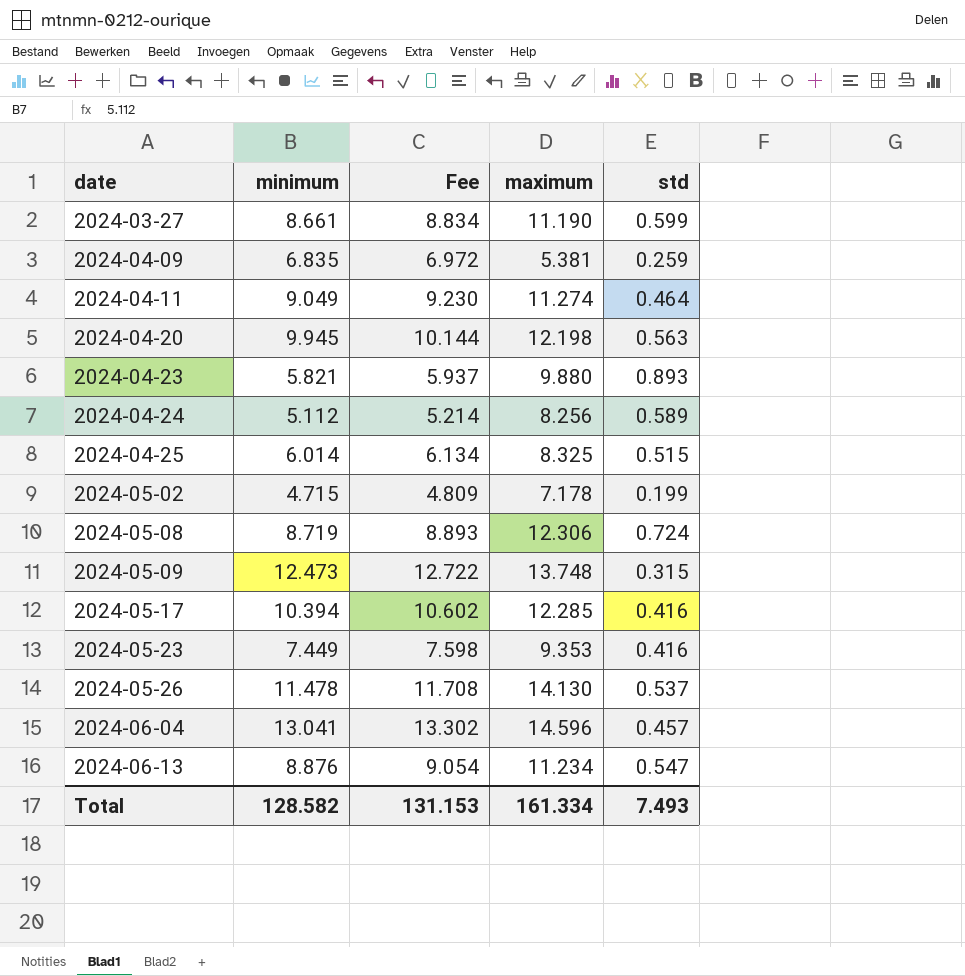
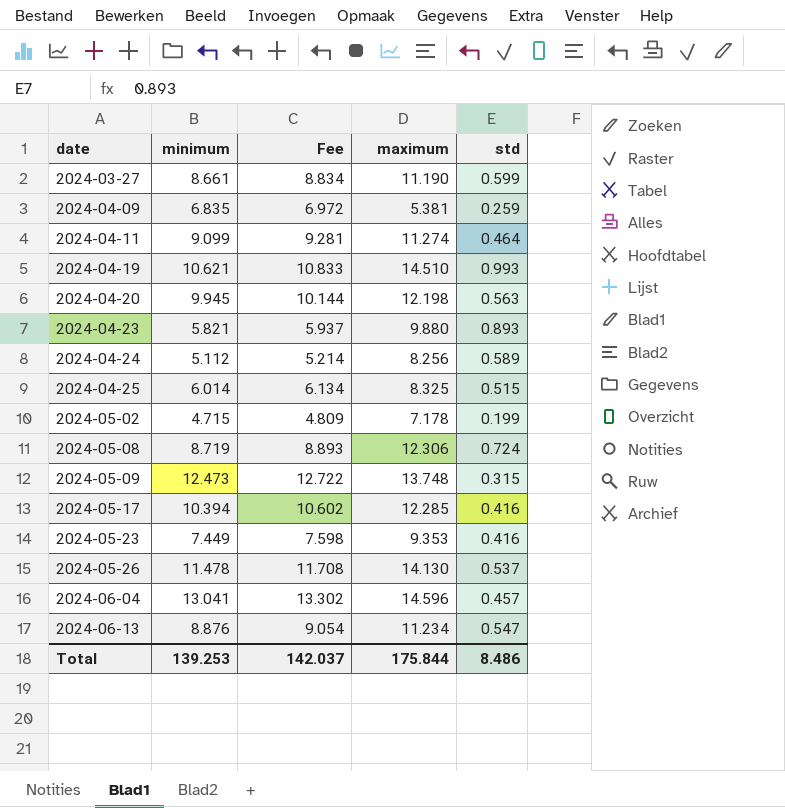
2024-04-11 | minimum: 9.049 -> 9.099
2024-04-11 | Fee: 9.230 -> 9.281
row 2024-04-19: none -> 10.621 | 10.833 | 14.510 | 0.993
Total | minimum: 128.582 -> 139.253
Total | Fee: 131.153 -> 142.037
Total | maximum: 161.334 -> 175.844
Total | std: 7.493 -> 8.486

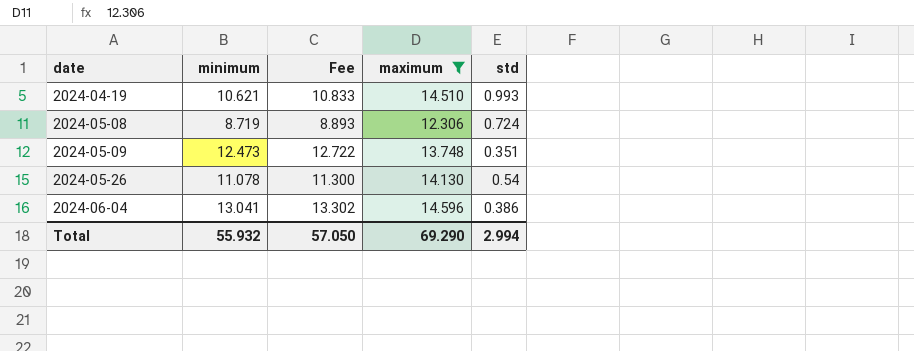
filter: none -> maximum >= 12.306
2024-05-09 | std: 0.315 -> 0.351
2024-05-26 | minimum: 11.478 -> 11.078
2024-05-26 | Fee: 11.708 -> 11.300
2024-05-26 | std: 0.537 -> 0.54
2024-06-04 | std: 0.457 -> 0.386
Total | minimum: 139.253 -> 55.932
Total | Fee: 142.037 -> 57.050
Total | maximum: 175.844 -> 69.290
Total | std: 8.486 -> 2.994

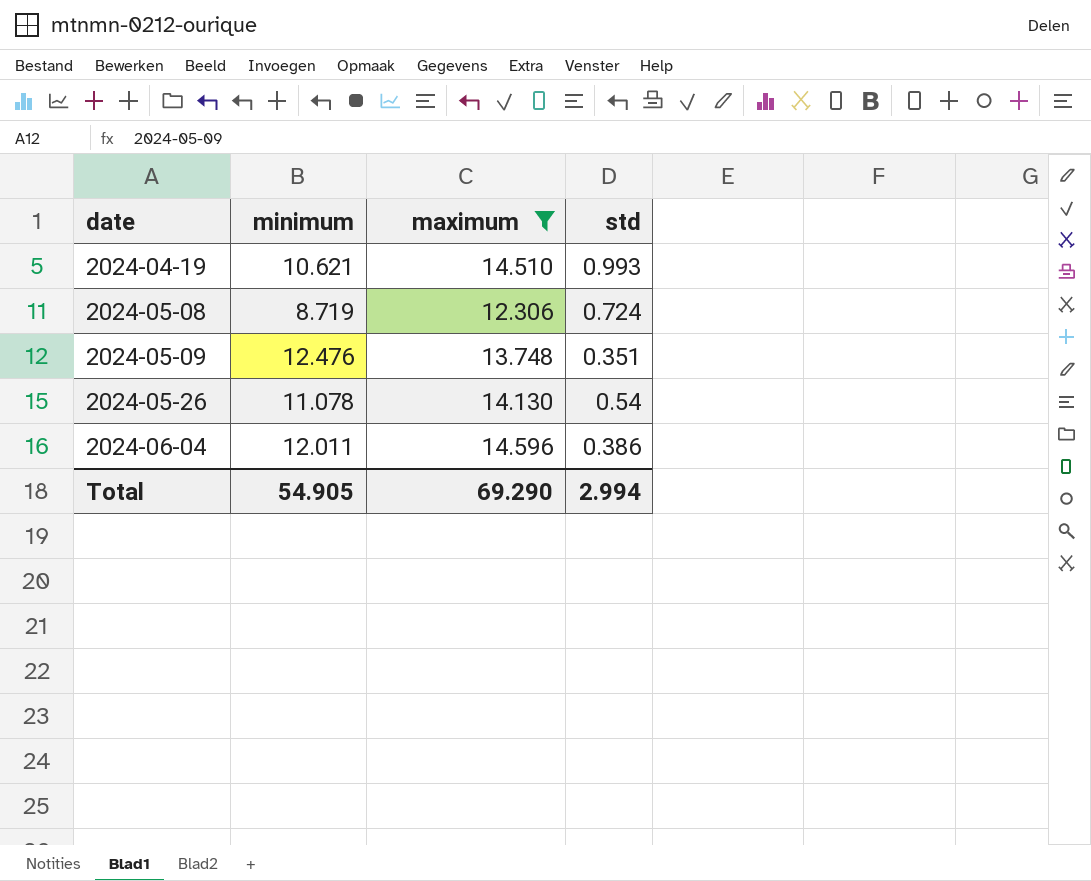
column Fee | formula: [minimum] * 1.02 -> none
2024-05-09 | minimum: 12.473 -> 12.476
2024-06-04 | minimum: 13.041 -> 12.011
Total | minimum: 55.932 -> 54.905

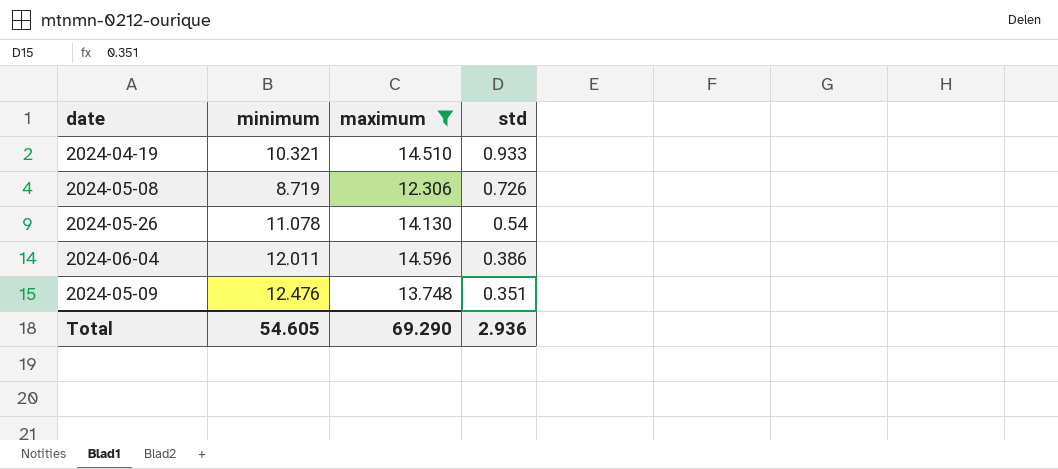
row order: date ascending -> std descending
2024-04-19 | minimum: 10.621 -> 10.321
2024-04-19 | std: 0.993 -> 0.933
2024-05-08 | std: 0.724 -> 0.726
Total | minimum: 54.905 -> 54.605
Total | std: 2.994 -> 2.936

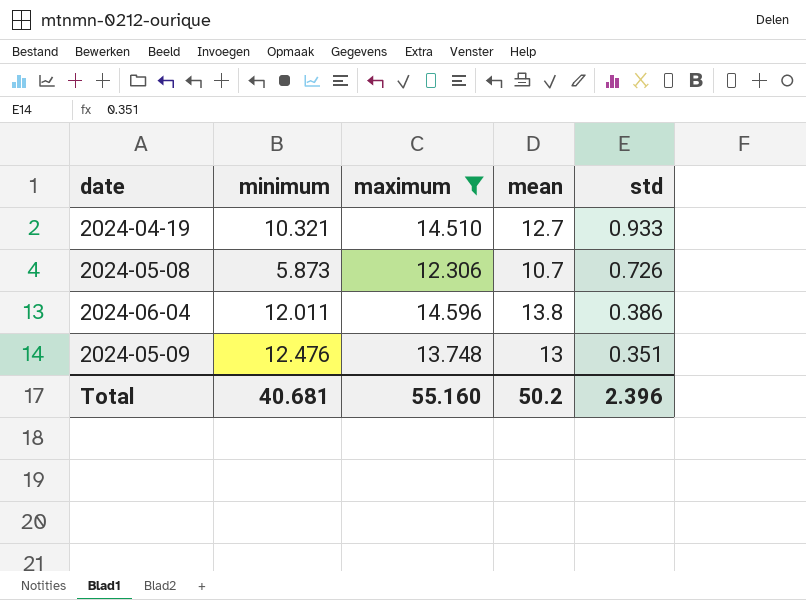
column mean | position: none -> 4
row 2024-05-26: 11.078 | 14.130 | 0.54 -> none
2024-05-08 | minimum: 8.719 -> 5.873
Total | minimum: 54.605 -> 40.681
Total | maximum: 69.290 -> 55.160
Total | std: 2.936 -> 2.396

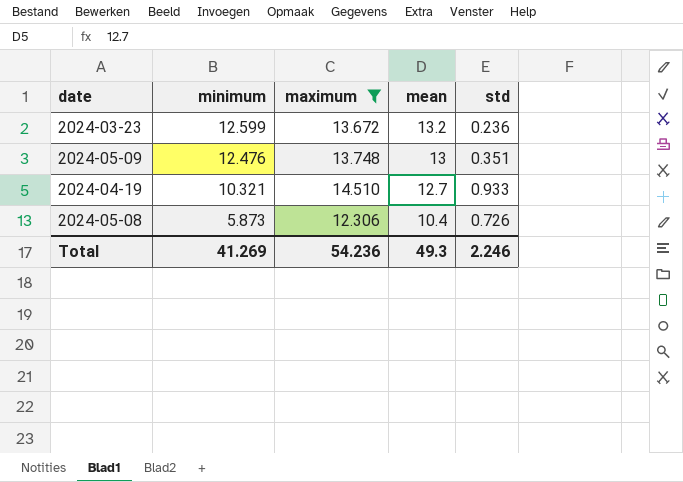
row order: std descending -> minimum descending
row 2024-06-04: 12.011 | 14.596 | 13.8 | 0.386 -> none
row 2024-03-23: none -> 12.599 | 13.672 | 13.2 | 0.236
2024-05-08 | mean: 10.7 -> 10.4
Total | minimum: 40.681 -> 41.269
Total | maximum: 55.160 -> 54.236
Total | mean: 50.2 -> 49.3
Total | std: 2.396 -> 2.246

